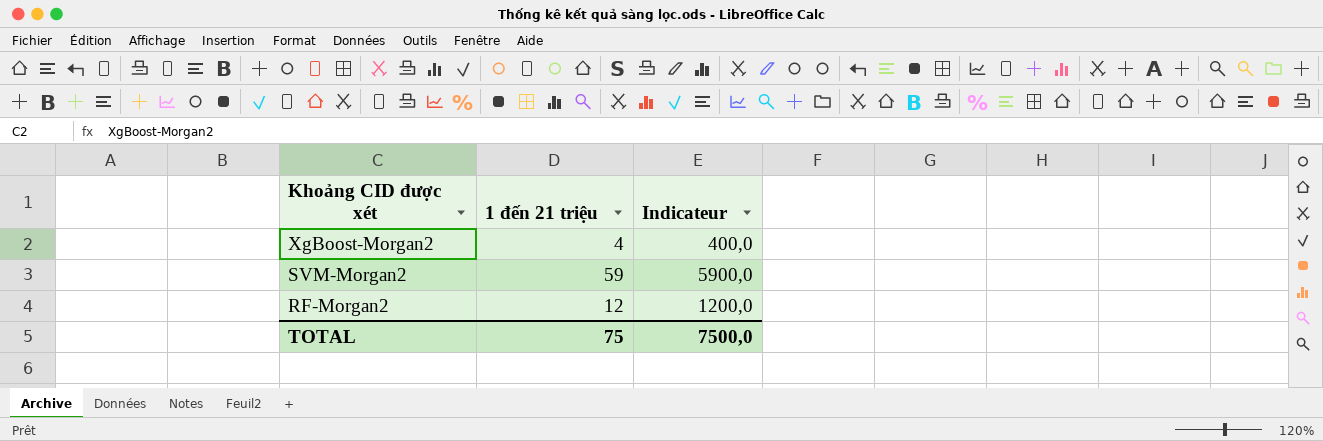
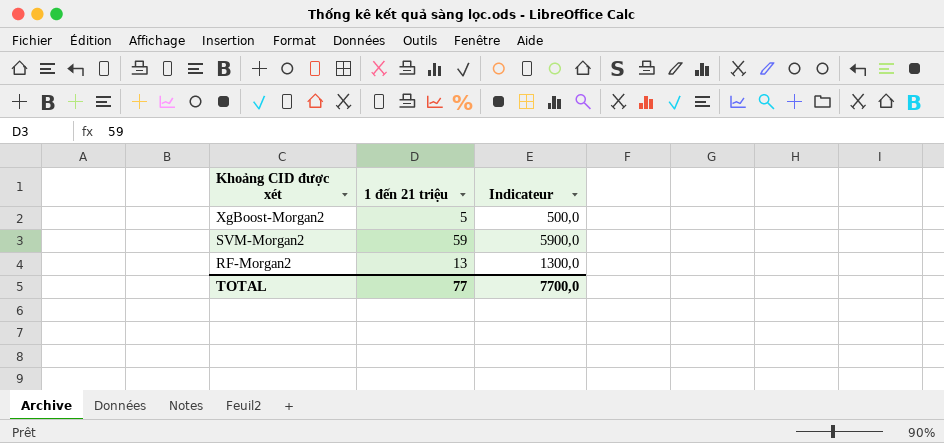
XgBoost-Morgan2 | 1 đến 21 triệu: 4 -> 5
XgBoost-Morgan2 | Indicateur: 400,0 -> 500,0
RF-Morgan2 | 1 đến 21 triệu: 12 -> 13
RF-Morgan2 | Indicateur: 1200,0 -> 1300,0
TOTAL | 1 đến 21 triệu: 75 -> 77
TOTAL | Indicateur: 7500,0 -> 7700,0

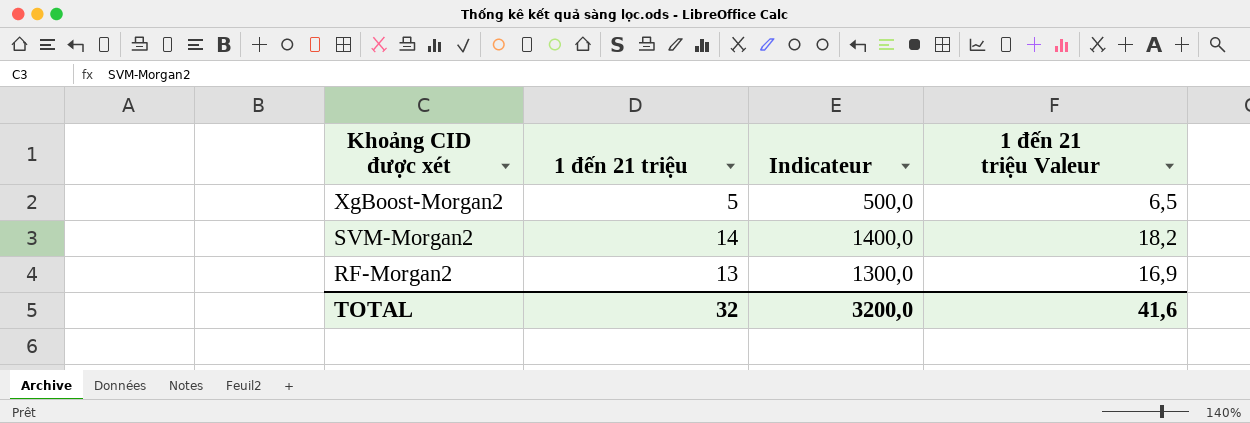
column 1 đến 21 triệu Valeur | formula: none -> [1 đến 21 triệu] * 1,3
SVM-Morgan2 | 1 đến 21 triệu: 59 -> 14
SVM-Morgan2 | Indicateur: 5900,0 -> 1400,0
TOTAL | 1 đến 21 triệu: 77 -> 32
TOTAL | Indicateur: 7700,0 -> 3200,0

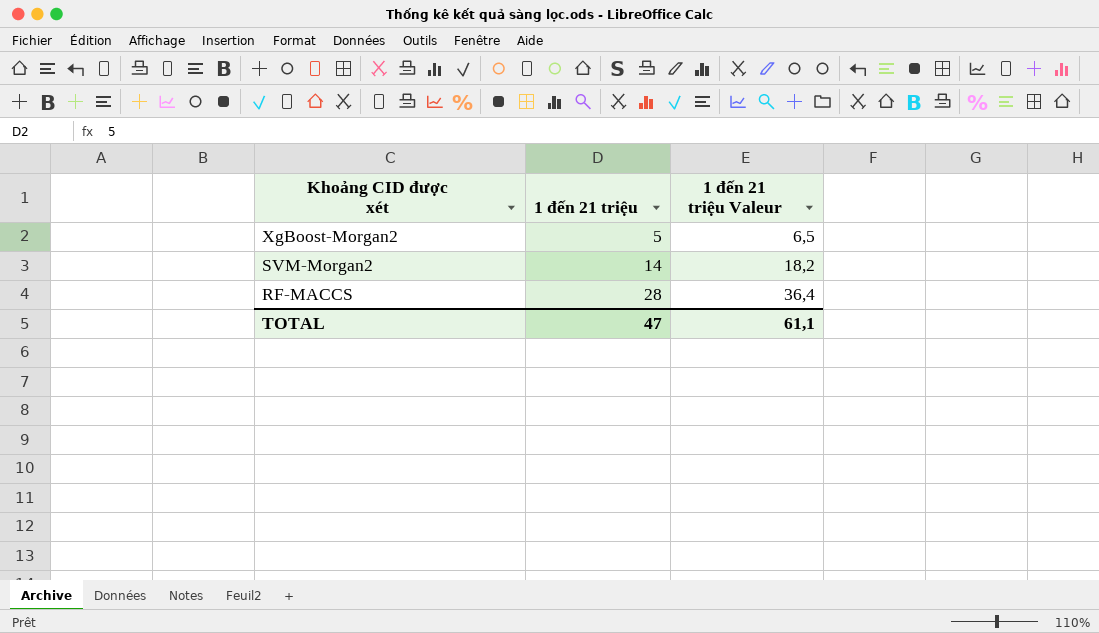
column Indicateur | formula: [1 đến 21 triệu] * 100 -> none
row RF-Morgan2: 13 | 1300,0 | 16,9 -> none
row RF-MACCS: none -> 28 | 36,4
TOTAL | 1 đến 21 triệu: 32 -> 47
TOTAL | 1 đến 21 triệu Valeur: 41,6 -> 61,1

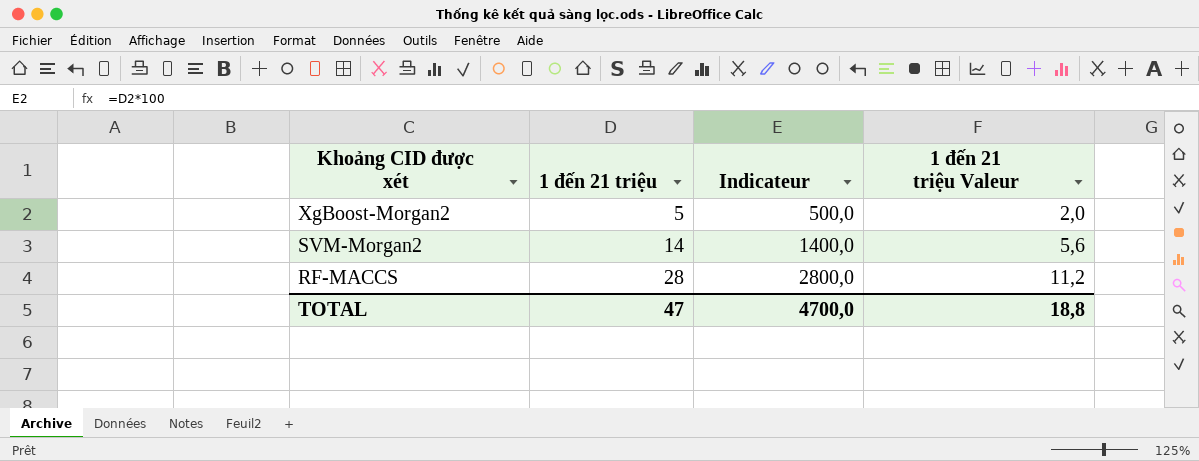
column Indicateur | formula: none -> [1 đến 21 triệu] * 100
column 1 đến 21 triệu Valeur | formula: [1 đến 21 triệu] * 1,3 -> [1 đến 21 triệu] * 0,4
TOTAL | 1 đến 21 triệu Valeur: 61,1 -> 18,8

